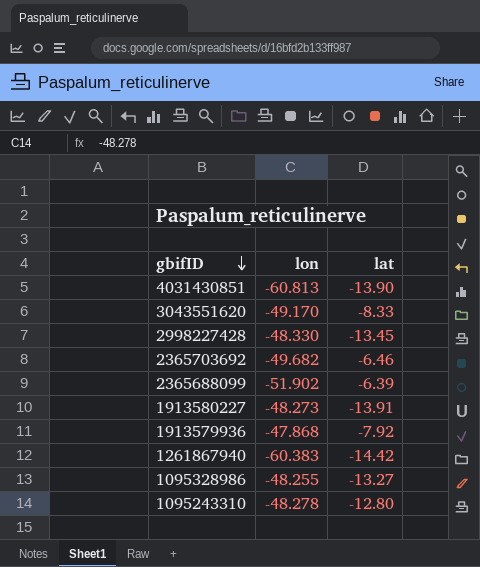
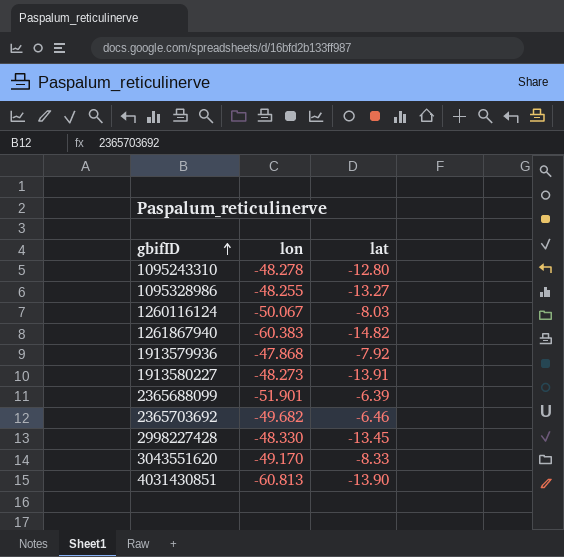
row order: gbifID descending -> gbifID ascending
row 1260116124: none -> -50.067 | -8.03
1261867940 | lat: -14.42 -> -14.82
2365688099 | lon: -51.902 -> -51.901

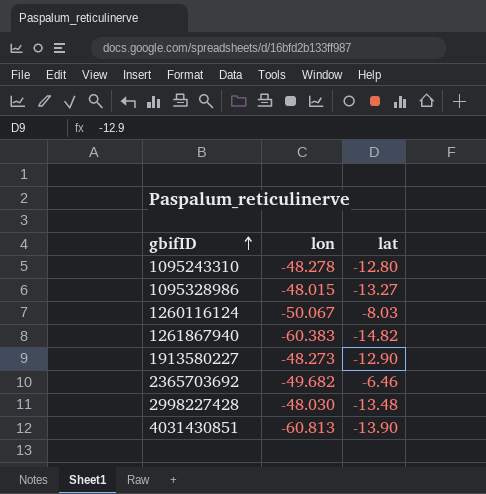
row 1913579936: -47.868 | -7.92 -> none
row 2365688099: -51.901 | -6.39 -> none
row 3043551620: -49.170 | -8.33 -> none
1095328986 | lon: -48.255 -> -48.015
1913580227 | lat: -13.91 -> -12.90
2998227428 | lon: -48.330 -> -48.030
2998227428 | lat: -13.45 -> -13.48

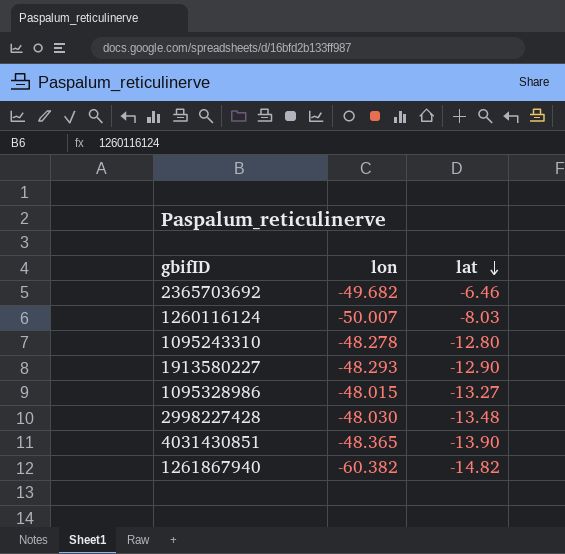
row order: gbifID ascending -> lat descending
1260116124 | lon: -50.067 -> -50.007
1913580227 | lon: -48.273 -> -48.293
4031430851 | lon: -60.813 -> -48.365
1261867940 | lon: -60.383 -> -60.382

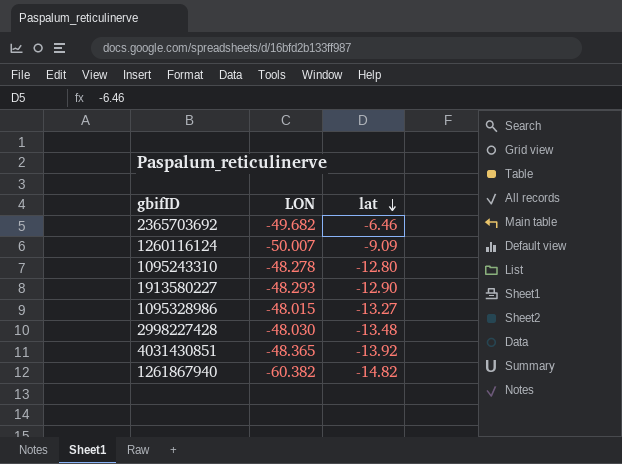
column name: lon -> LON
1260116124 | lat: -8.03 -> -9.09
4031430851 | lat: -13.90 -> -13.92

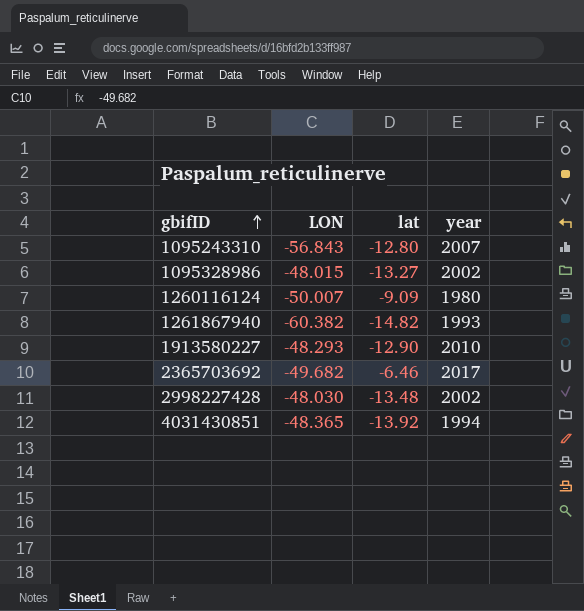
row order: lat descending -> gbifID ascending
column year | position: none -> 4
1095243310 | LON: -48.278 -> -56.843

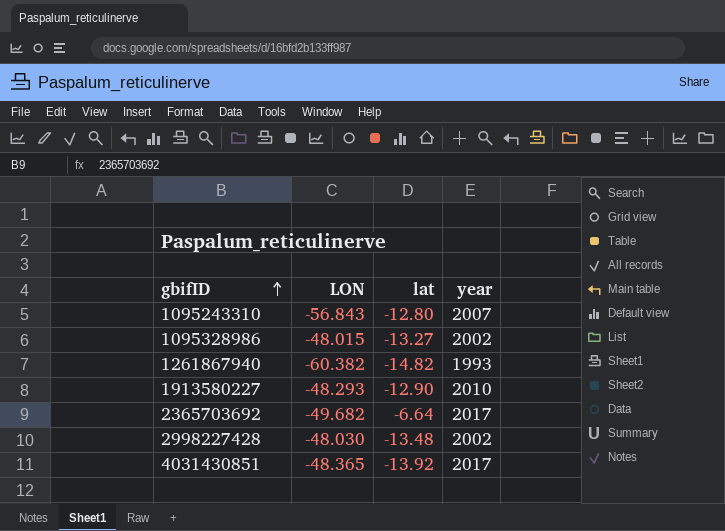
row 1260116124: -50.007 | -9.09 | 1980 -> none
2365703692 | lat: -6.46 -> -6.64
4031430851 | year: 1994 -> 2017

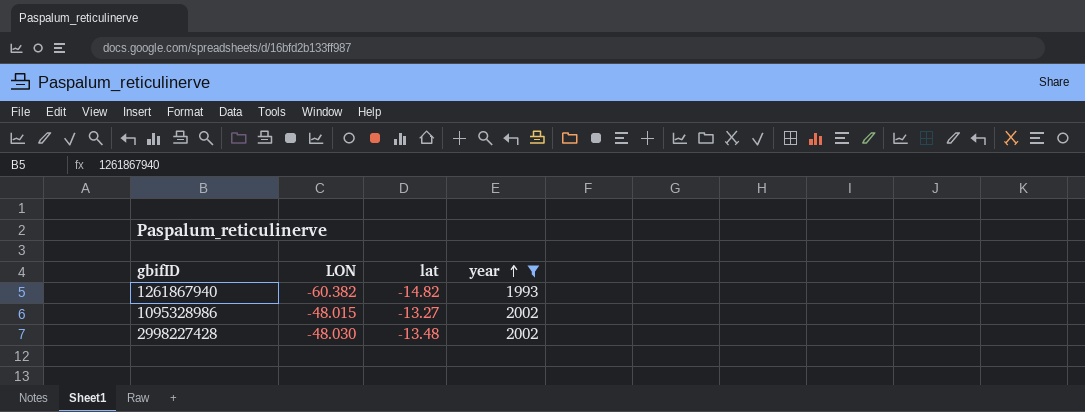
filter: none -> year <= 2002
row order: gbifID ascending -> year ascending

